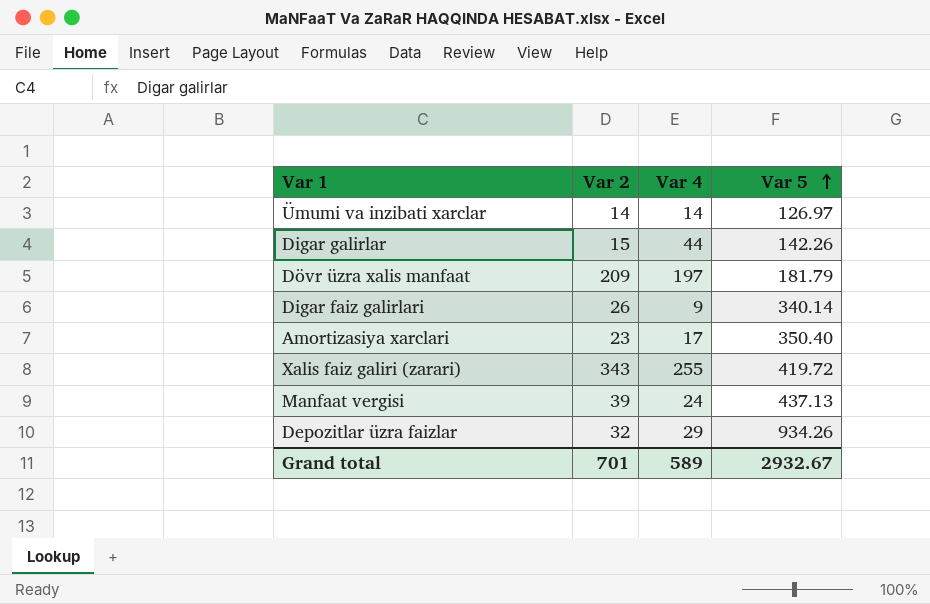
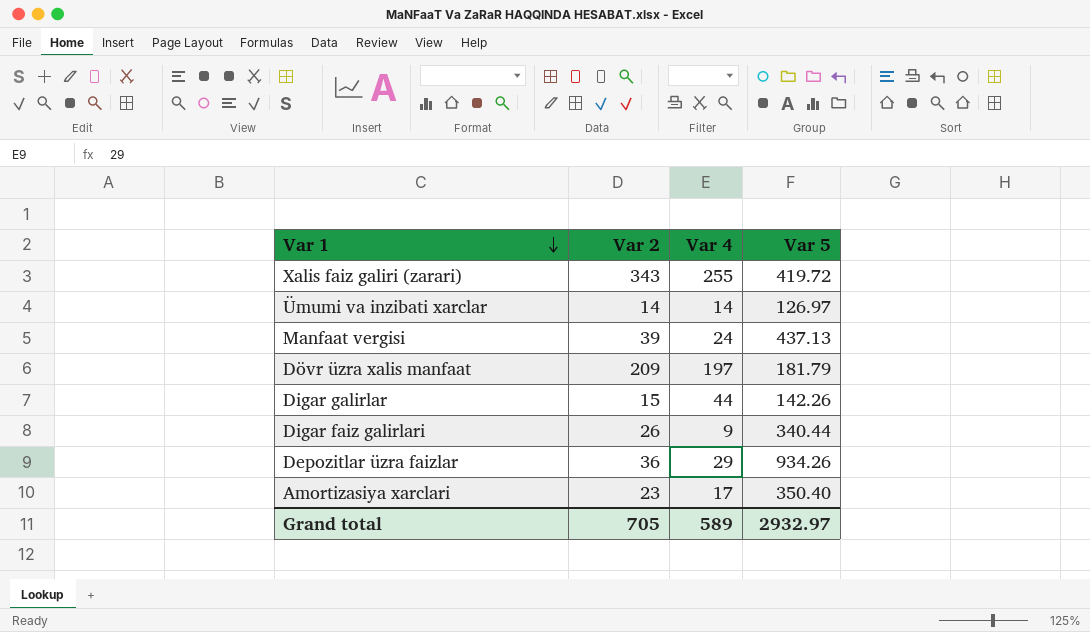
row order: Var 5 ascending -> Var 1 descending
Digar faiz galirlari | Var 5: 340.14 -> 340.44
Depozitlar üzra faizlar | Var 2: 32 -> 36
Grand total | Var 2: 701 -> 705
Grand total | Var 5: 2932.67 -> 2932.97

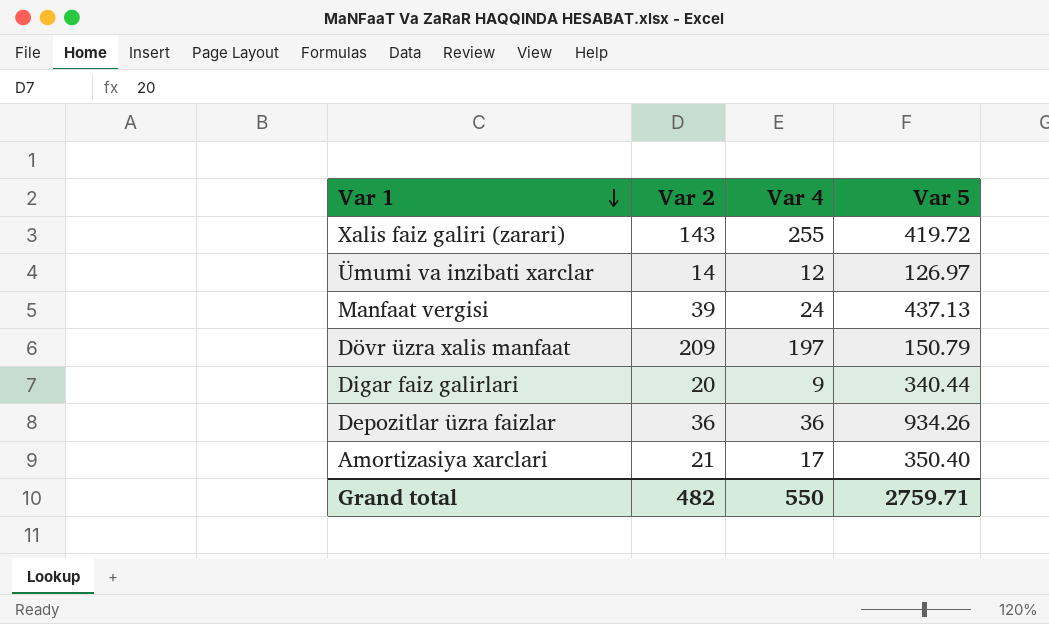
row Digar galirlar: 15 | 44 | 142.26 -> none
Xalis faiz galiri (zarari) | Var 2: 343 -> 143
Ümumi va inzibati xarclar | Var 4: 14 -> 12
Dövr üzra xalis manfaat | Var 5: 181.79 -> 150.79
Digar faiz galirlari | Var 2: 26 -> 20
Depozitlar üzra faizlar | Var 4: 29 -> 36
Amortizasiya xarclari | Var 2: 23 -> 21
Grand total | Var 2: 705 -> 482
Grand total | Var 4: 589 -> 550
Grand total | Var 5: 2932.97 -> 2759.71

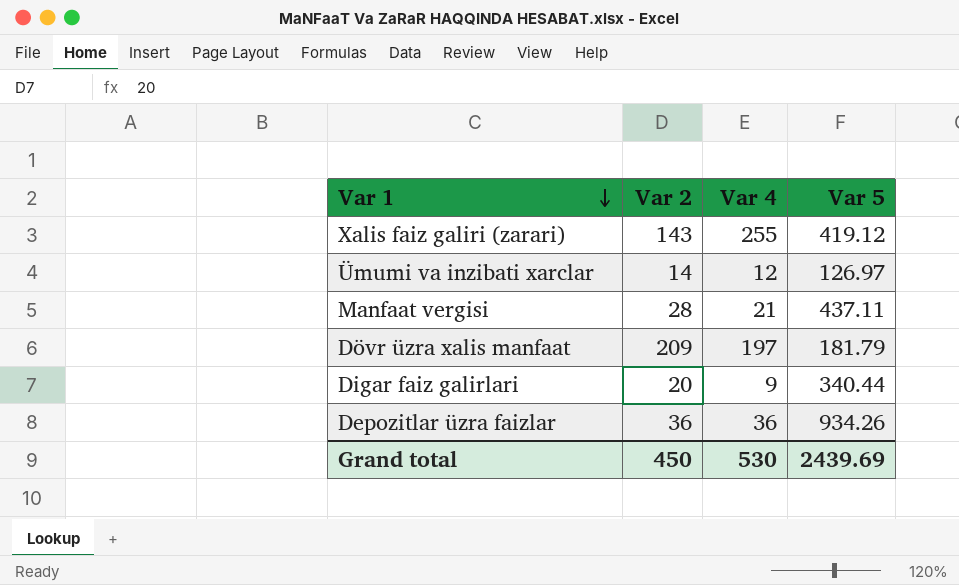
row Amortizasiya xarclari: 21 | 17 | 350.40 -> none
Xalis faiz galiri (zarari) | Var 5: 419.72 -> 419.12
Manfaat vergisi | Var 2: 39 -> 28
Manfaat vergisi | Var 4: 24 -> 21
Manfaat vergisi | Var 5: 437.13 -> 437.11
Dövr üzra xalis manfaat | Var 5: 150.79 -> 181.79
Grand total | Var 2: 482 -> 450
Grand total | Var 4: 550 -> 530
Grand total | Var 5: 2759.71 -> 2439.69

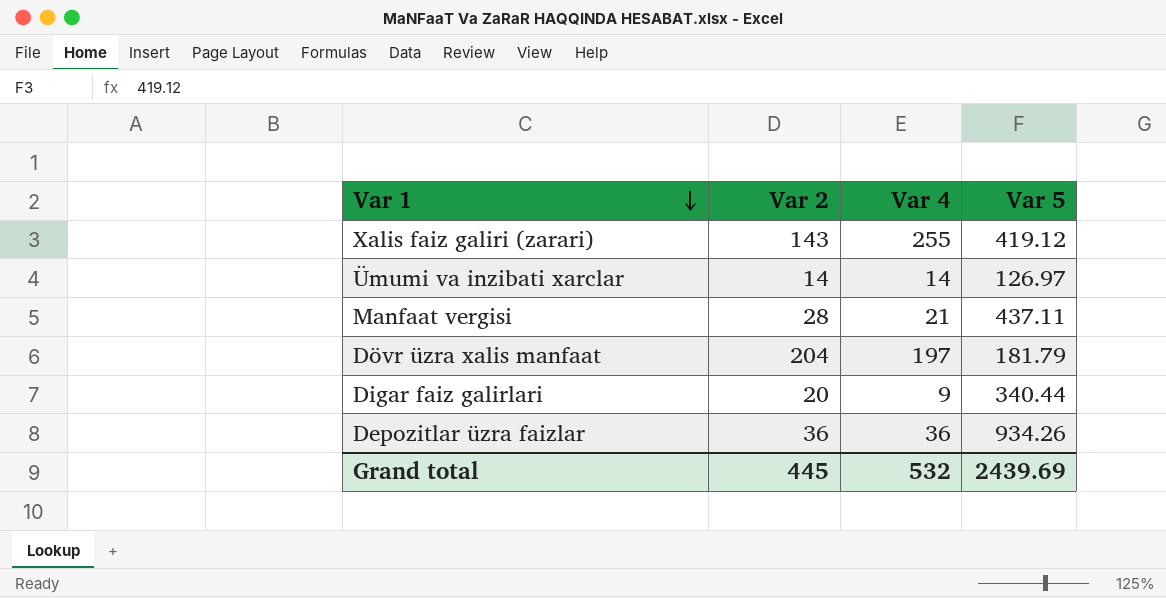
Ümumi va inzibati xarclar | Var 4: 12 -> 14
Dövr üzra xalis manfaat | Var 2: 209 -> 204
Grand total | Var 2: 450 -> 445
Grand total | Var 4: 530 -> 532

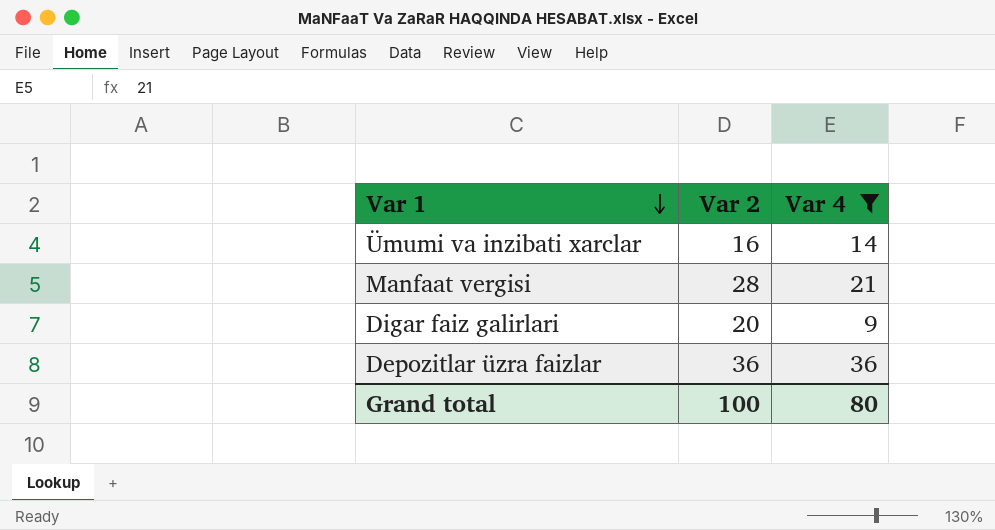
filter: none -> Var 4 <= 36
column Var 5 | position: 4 -> none
Ümumi va inzibati xarclar | Var 2: 14 -> 16
Grand total | Var 2: 445 -> 100
Grand total | Var 4: 532 -> 80

